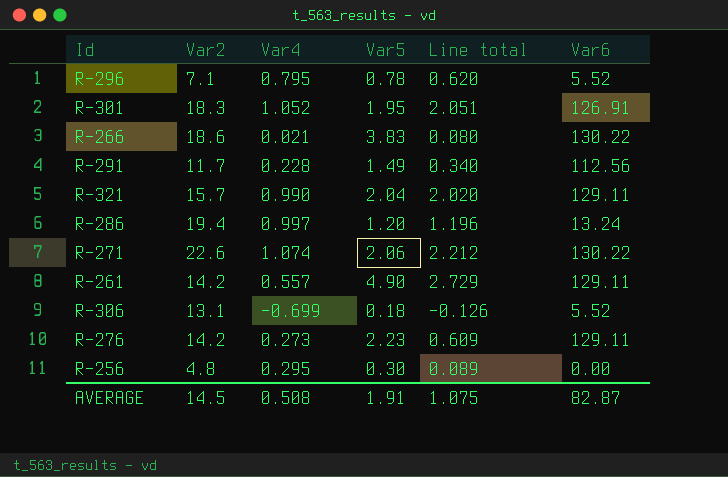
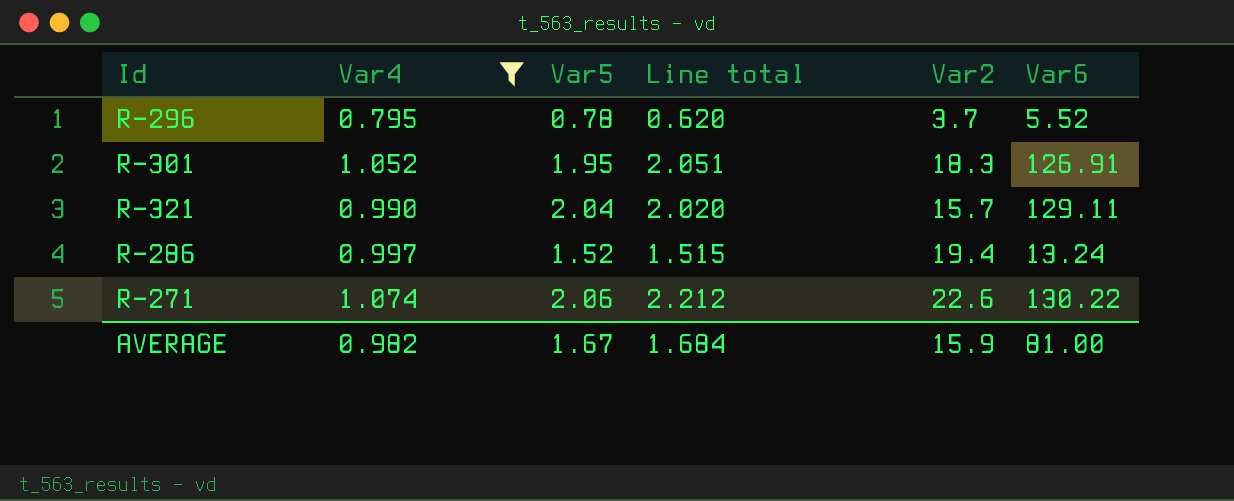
filter: none -> Var4 >= 0.795
column Var2 | position: 2 -> 5
R-296 | Var2: 7.1 -> 3.7
R-286 | Var5: 1.20 -> 1.52
R-286 | Line total: 1.196 -> 1.515
AVERAGE | Var4: 0.508 -> 0.982
AVERAGE | Var5: 1.91 -> 1.67
AVERAGE | Line total: 1.075 -> 1.684
AVERAGE | Var2: 14.5 -> 15.9
AVERAGE | Var6: 82.87 -> 81.00

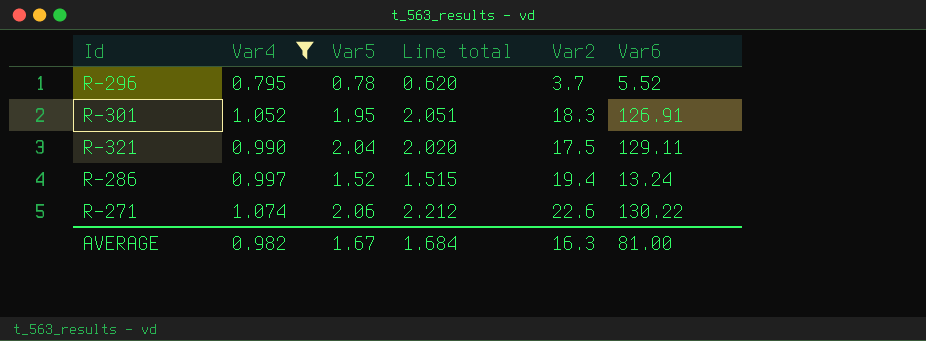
R-321 | Var2: 15.7 -> 17.5
AVERAGE | Var2: 15.9 -> 16.3

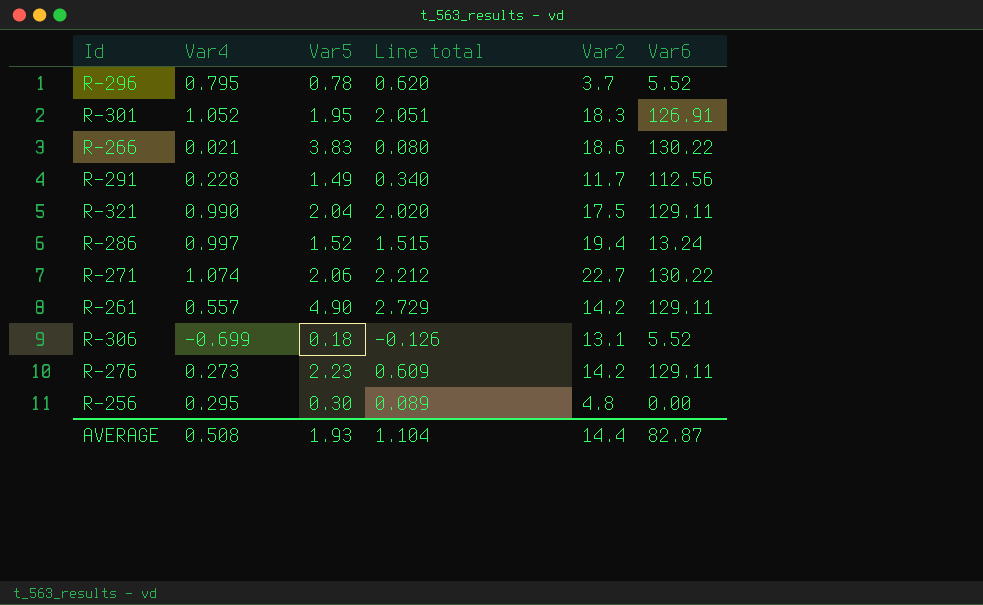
filter: Var4 >= 0.795 -> none
R-271 | Var2: 22.6 -> 22.7
AVERAGE | Var4: 0.982 -> 0.508
AVERAGE | Var5: 1.67 -> 1.93
AVERAGE | Line total: 1.684 -> 1.104
AVERAGE | Var2: 16.3 -> 14.4
AVERAGE | Var6: 81.00 -> 82.87

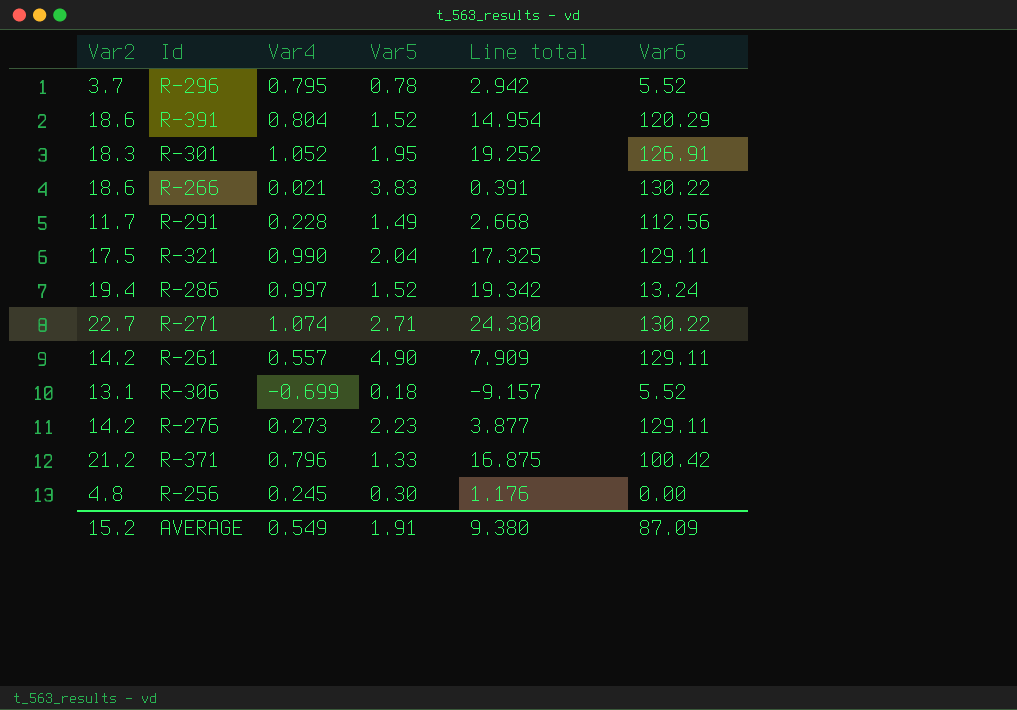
column Var2 | position: 5 -> 1
column Line total | formula: [Var4] * [Var5] -> [Var2] * [Var4]
row R-391: none -> 18.6 | 0.804 | 1.52 | 14.954 | 120.29
R-271 | Var5: 2.06 -> 2.71
row R-371: none -> 21.2 | 0.796 | 1.33 | 16.875 | 100.42
R-256 | Var4: 0.295 -> 0.245
AVERAGE | Var2: 14.4 -> 15.2
AVERAGE | Var4: 0.508 -> 0.549
AVERAGE | Var5: 1.93 -> 1.91
AVERAGE | Line total: 1.104 -> 9.380
AVERAGE | Var6: 82.87 -> 87.09

